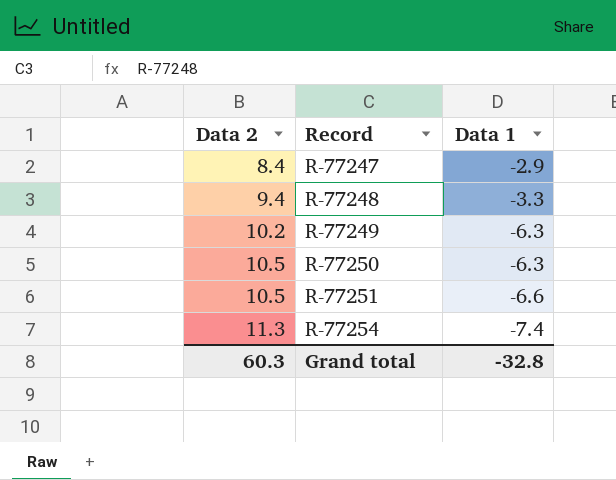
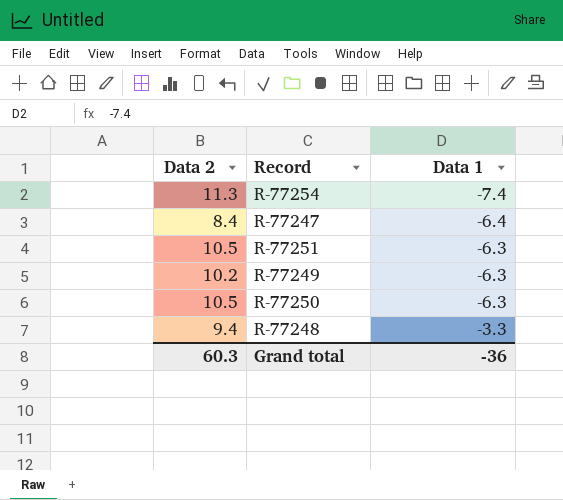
row order: Data 2 ascending -> Data 1 ascending
R-77247 | Data 1: -2.9 -> -6.4
R-77251 | Data 1: -6.6 -> -6.3
Grand total | Data 1: -32.8 -> -36

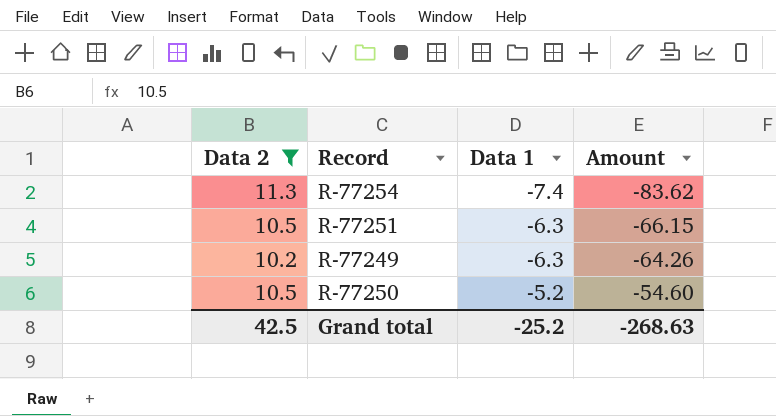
filter: none -> Data 2 >= 10.2
column Amount | formula: none -> [Data 2] * [Data 1]
R-77250 | Data 1: -6.3 -> -5.2
Grand total | Data 2: 60.3 -> 42.5
Grand total | Data 1: -36 -> -25.2

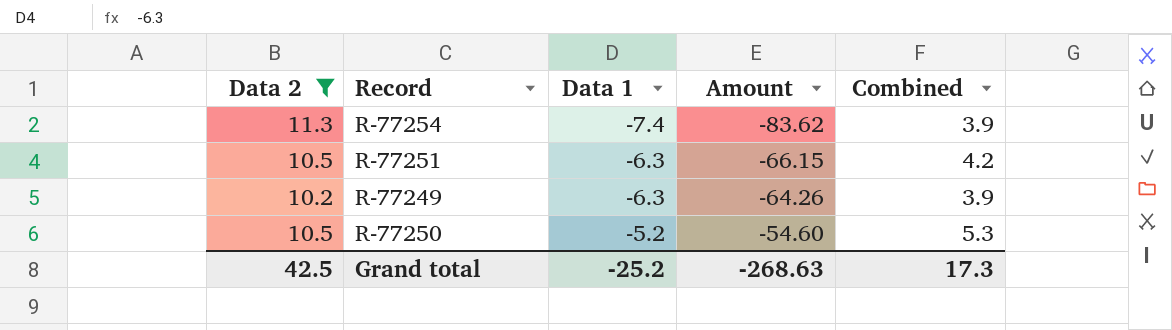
column Combined | formula: none -> [Data 2] + [Data 1]

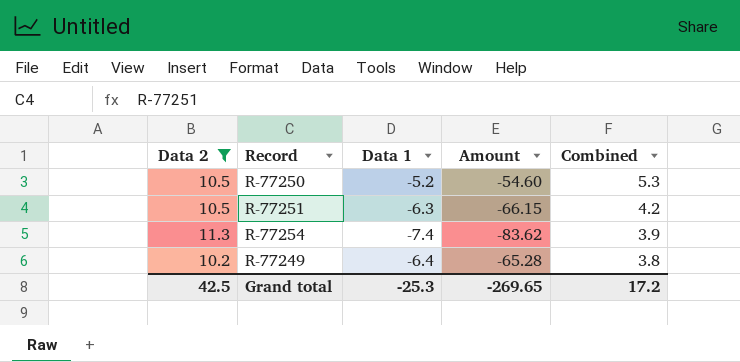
row order: Data 1 ascending -> Combined descending
R-77249 | Data 1: -6.3 -> -6.4
R-77249 | Amount: -64.26 -> -65.28
R-77249 | Combined: 3.9 -> 3.8
Grand total | Data 1: -25.2 -> -25.3
Grand total | Amount: -268.63 -> -269.65
Grand total | Combined: 17.3 -> 17.2

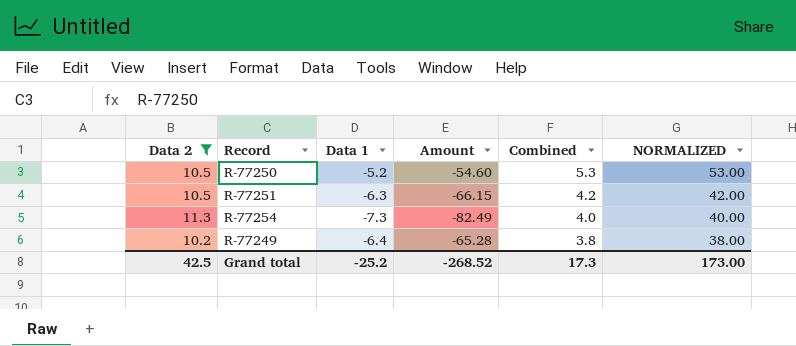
column NORMALIZED | formula: none -> [Combined] * 10
R-77254 | Data 1: -7.4 -> -7.3
R-77254 | Amount: -83.62 -> -82.49
R-77254 | Combined: 3.9 -> 4.0
Grand total | Data 1: -25.3 -> -25.2
Grand total | Amount: -269.65 -> -268.52
Grand total | Combined: 17.2 -> 17.3

